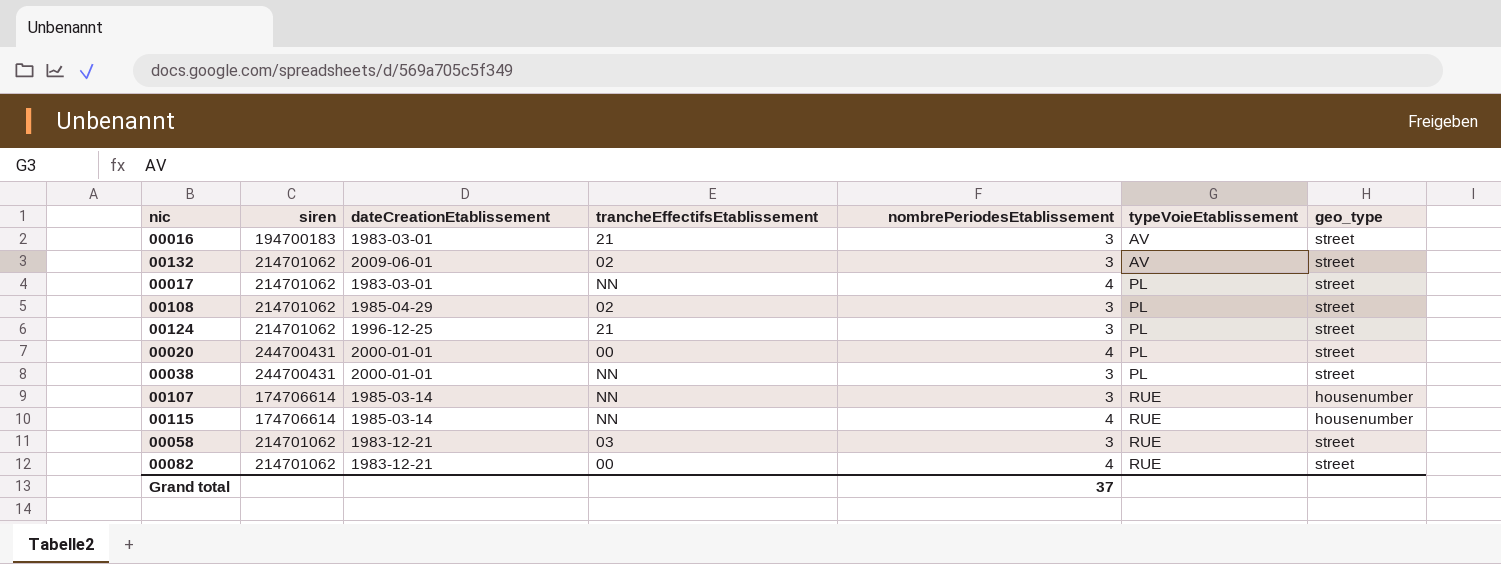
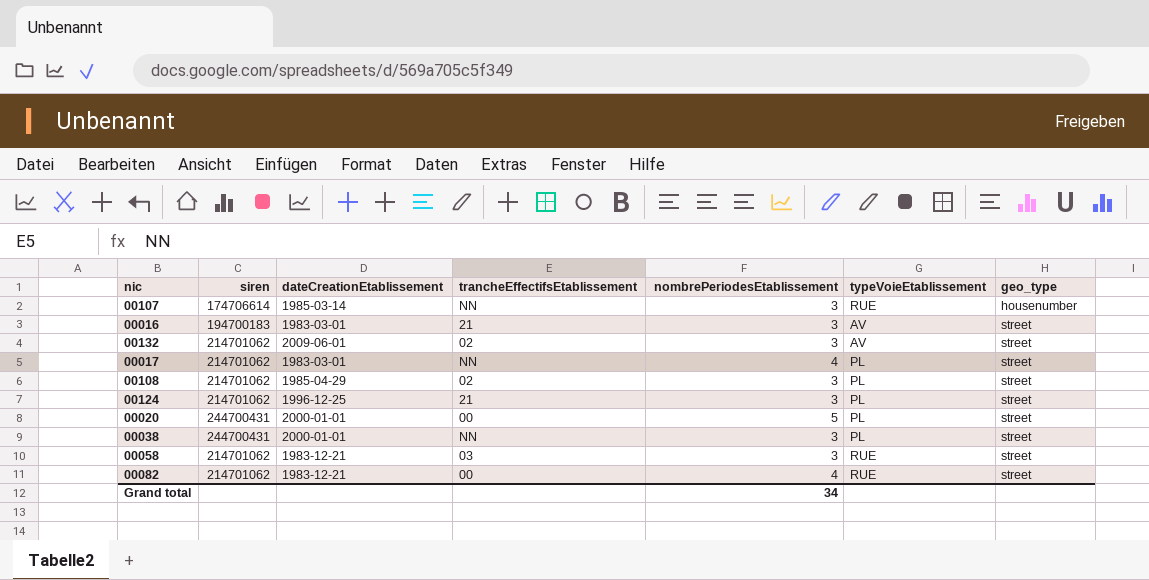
row order: typeVoieEtablissement ascending -> geo_type ascending
row 00115: 174706614 | 1985-03-14 | NN | 4 | RUE | housenumber -> none
00020 | nombrePeriodesEtablissement: 4 -> 5
Grand total | nombrePeriodesEtablissement: 37 -> 34

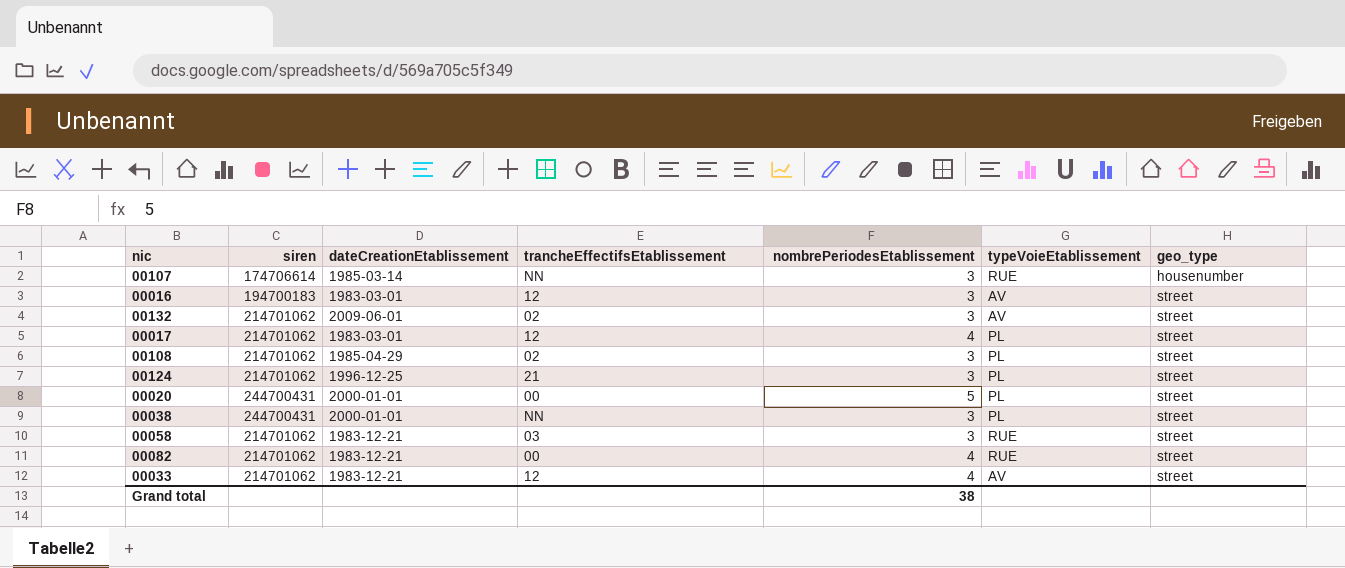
00016 | trancheEffectifsEtablissement: 21 -> 12
00017 | trancheEffectifsEtablissement: NN -> 12
row 00033: none -> 214701062 | 1983-12-21 | 12 | 4 | AV | street
Grand total | nombrePeriodesEtablissement: 34 -> 38

